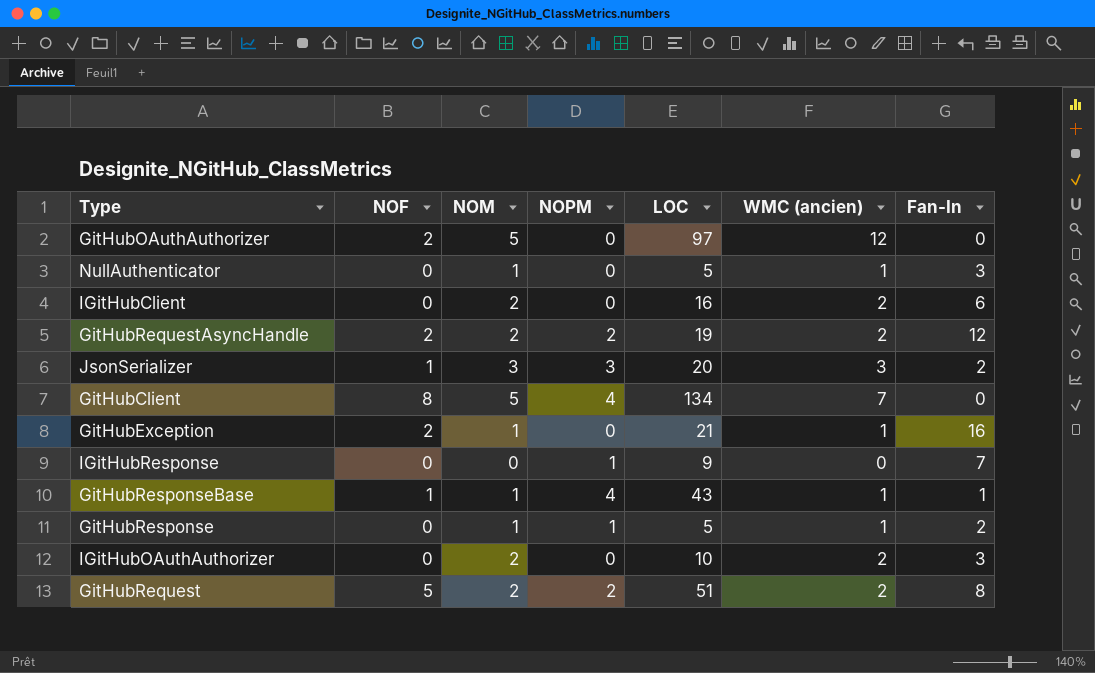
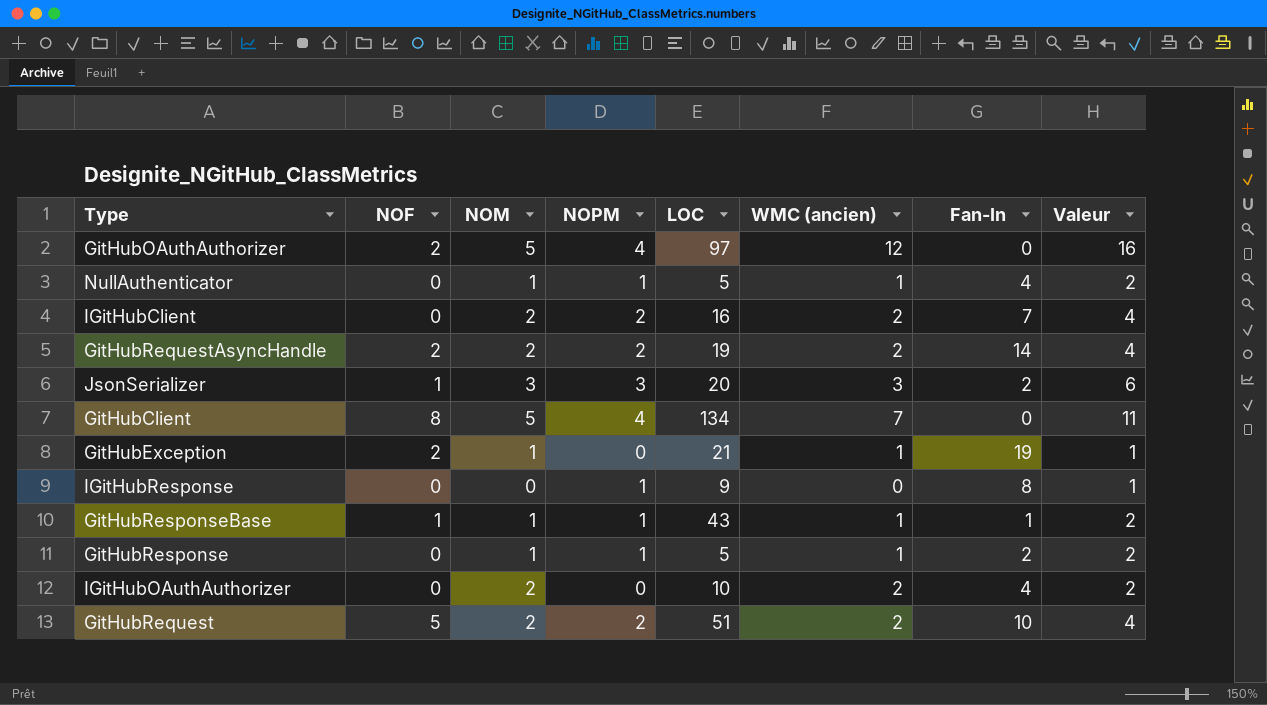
column Valeur | formula: none -> [NOPM] + [WMC (ancien)]
GitHubOAuthAuthorizer | NOPM: 0 -> 4
NullAuthenticator | NOPM: 0 -> 1
NullAuthenticator | Fan-In: 3 -> 4
IGitHubClient | NOPM: 0 -> 2
IGitHubClient | Fan-In: 6 -> 7
GitHubRequestAsyncHandle | Fan-In: 12 -> 14
GitHubException | Fan-In: 16 -> 19
IGitHubResponse | Fan-In: 7 -> 8
GitHubResponseBase | NOPM: 4 -> 1
IGitHubOAuthAuthorizer | Fan-In: 3 -> 4
GitHubRequest | Fan-In: 8 -> 10

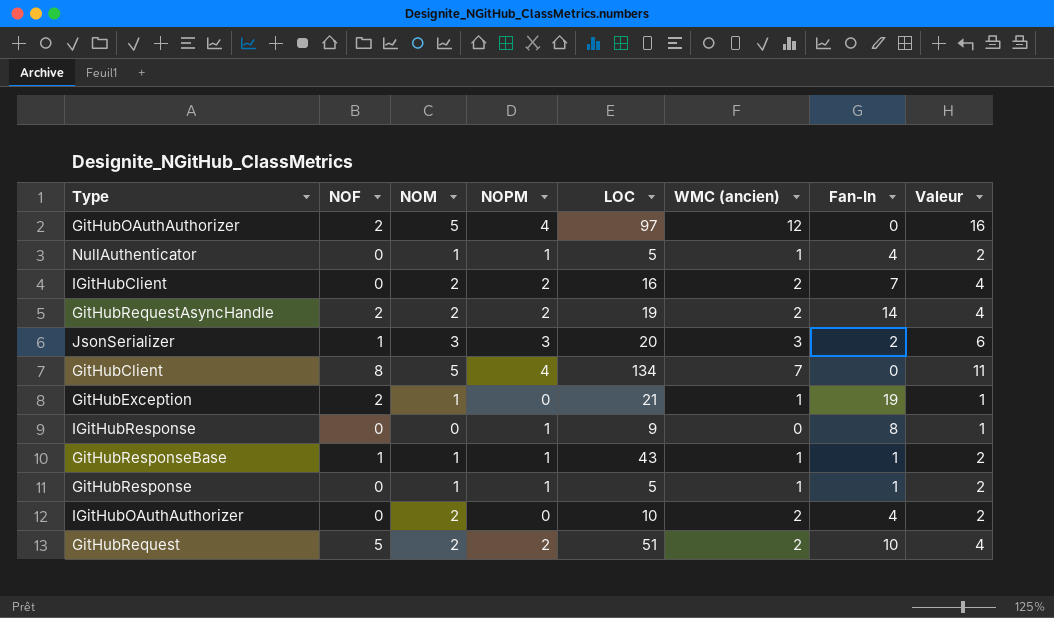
GitHubResponse | Fan-In: 2 -> 1

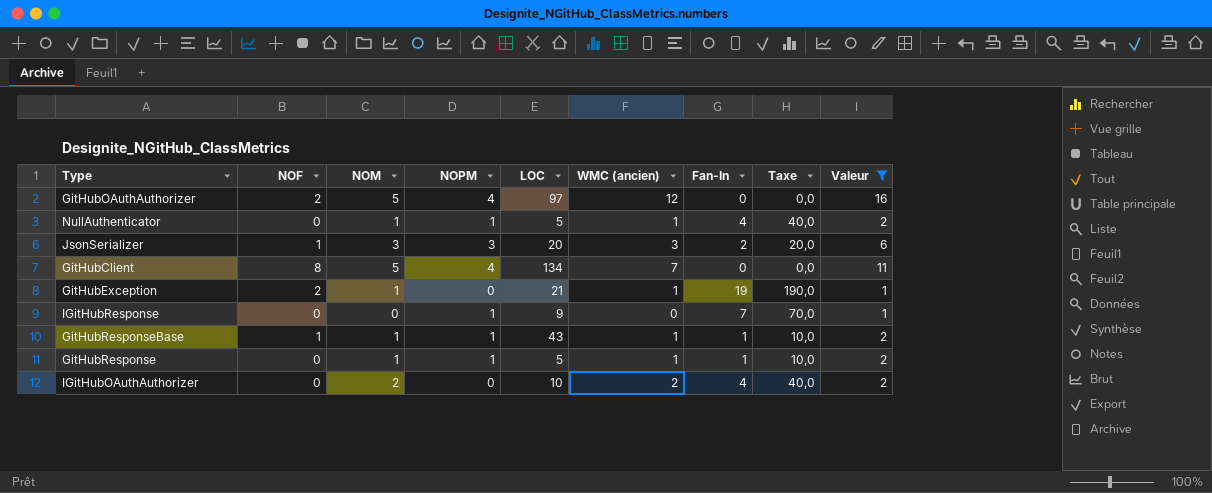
filter: none -> Valeur != 4
column Taxe | formula: none -> [Fan-In] * 10
IGitHubResponse | Fan-In: 8 -> 7

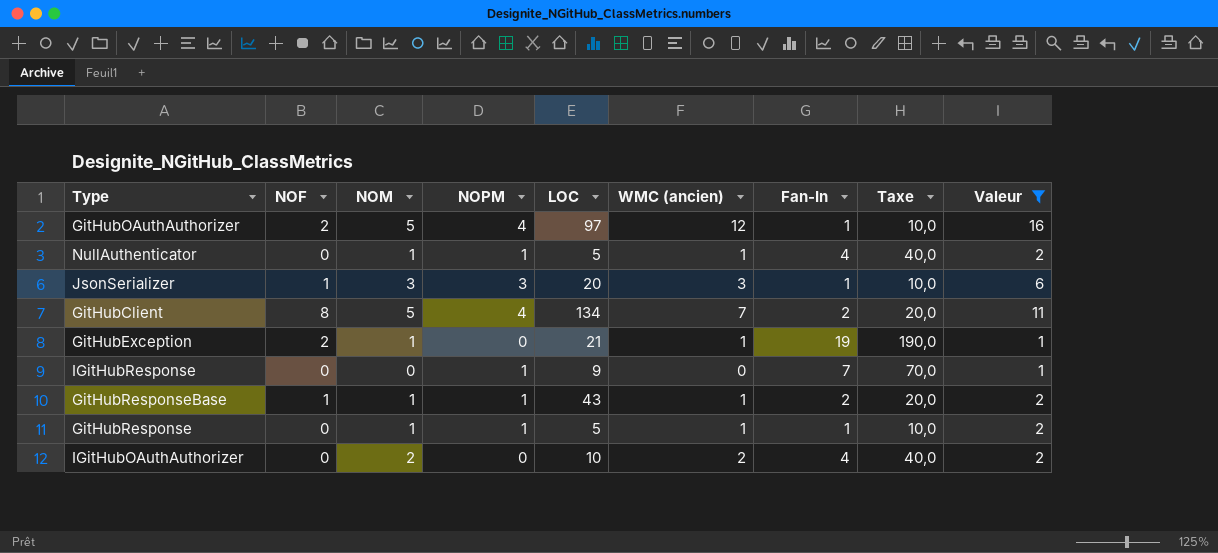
GitHubOAuthAuthorizer | Fan-In: 0 -> 1
GitHubOAuthAuthorizer | Taxe: 0,0 -> 10,0
JsonSerializer | Fan-In: 2 -> 1
JsonSerializer | Taxe: 20,0 -> 10,0
GitHubClient | Fan-In: 0 -> 2
GitHubClient | Taxe: 0,0 -> 20,0
GitHubResponseBase | Fan-In: 1 -> 2
GitHubResponseBase | Taxe: 10,0 -> 20,0

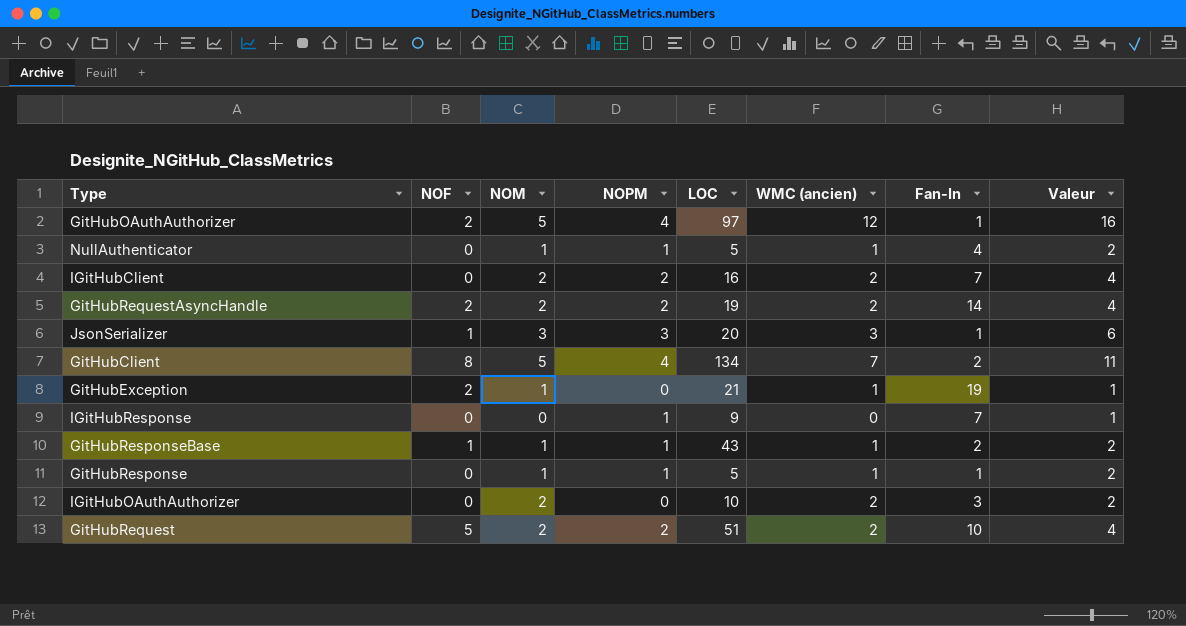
filter: Valeur != 4 -> none
column Taxe | formula: [Fan-In] * 10 -> none
IGitHubOAuthAuthorizer | Fan-In: 4 -> 3

